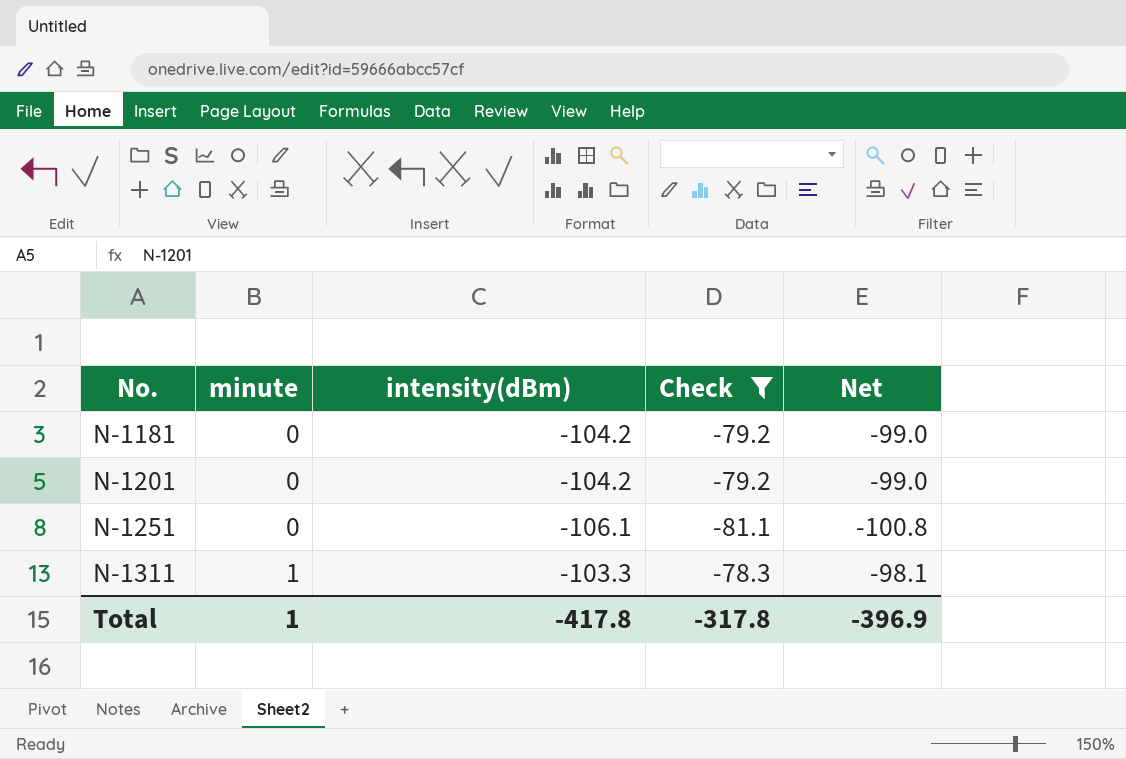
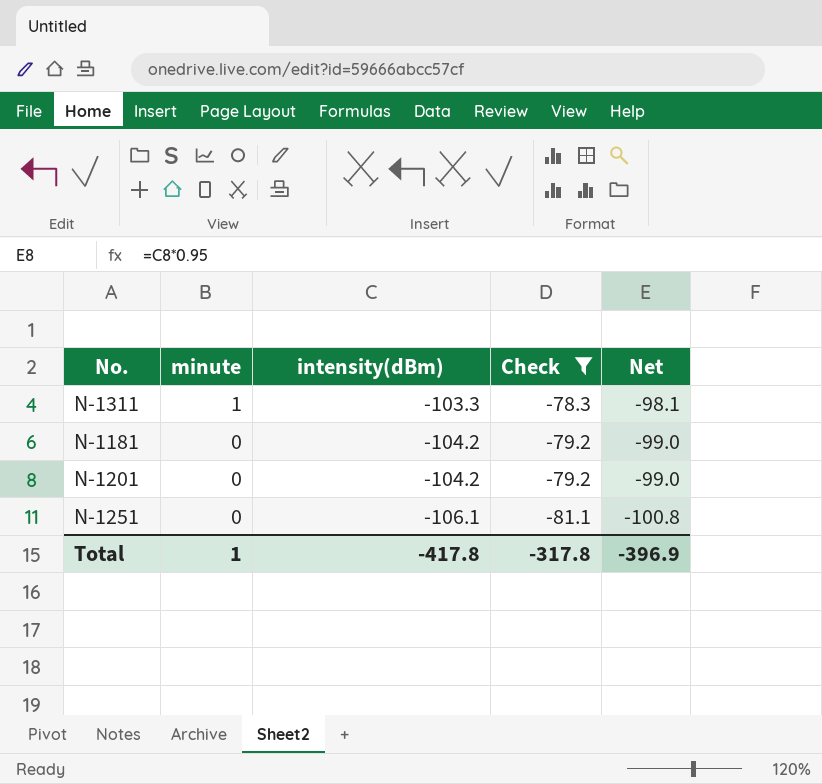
row order: No. ascending -> minute descending

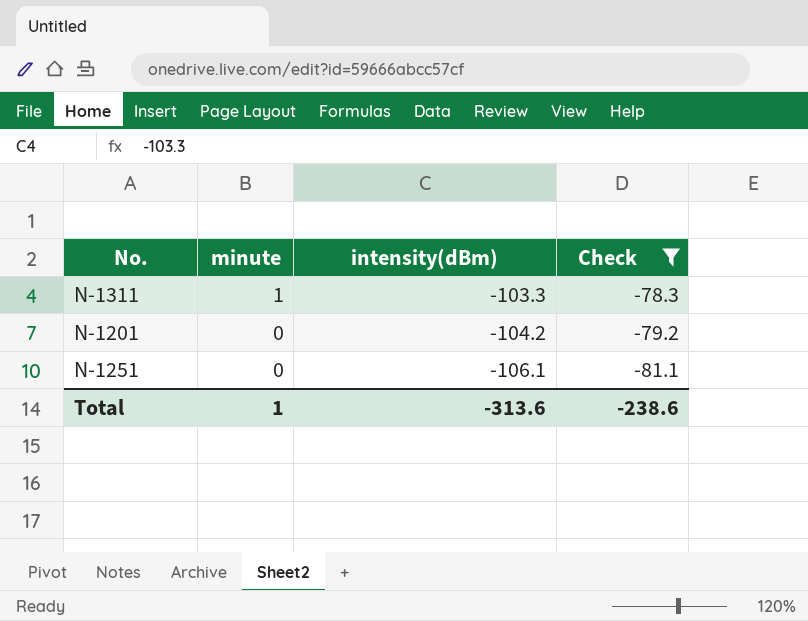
column Net | formula: [intensity(dBm)] * 0.95 -> none
row N-1181: 0 | -104.2 | -79.2 | -99.0 -> none
Total | intensity(dBm): -417.8 -> -313.6
Total | Check: -317.8 -> -238.6

